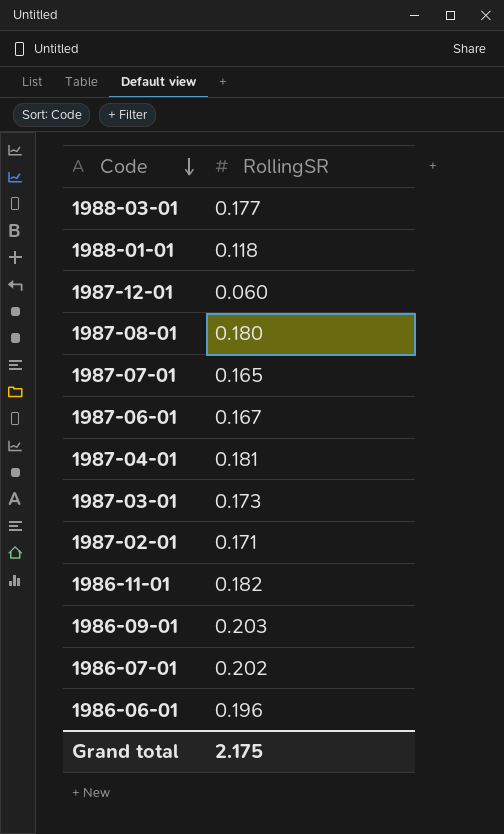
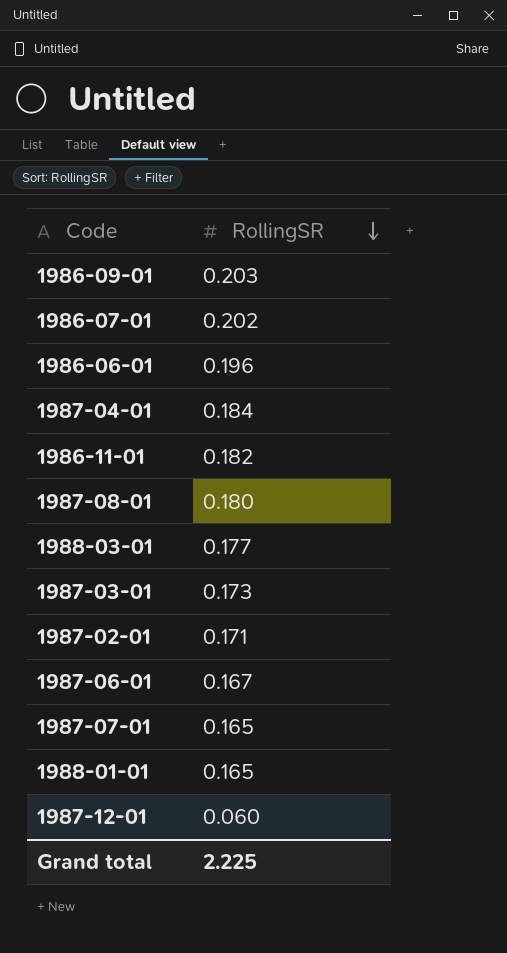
row order: Code descending -> RollingSR descending
1987-04-01 | RollingSR: 0.181 -> 0.184
1988-01-01 | RollingSR: 0.118 -> 0.165
Grand total | RollingSR: 2.175 -> 2.225

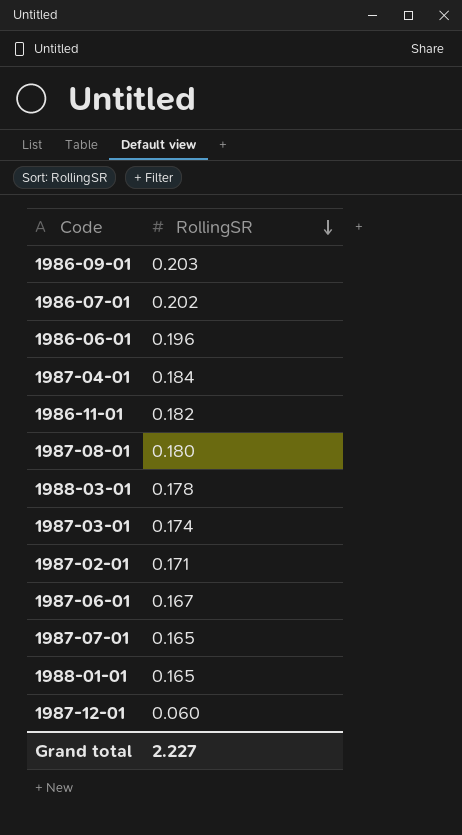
1988-03-01 | RollingSR: 0.177 -> 0.178
1987-03-01 | RollingSR: 0.173 -> 0.174
Grand total | RollingSR: 2.225 -> 2.227

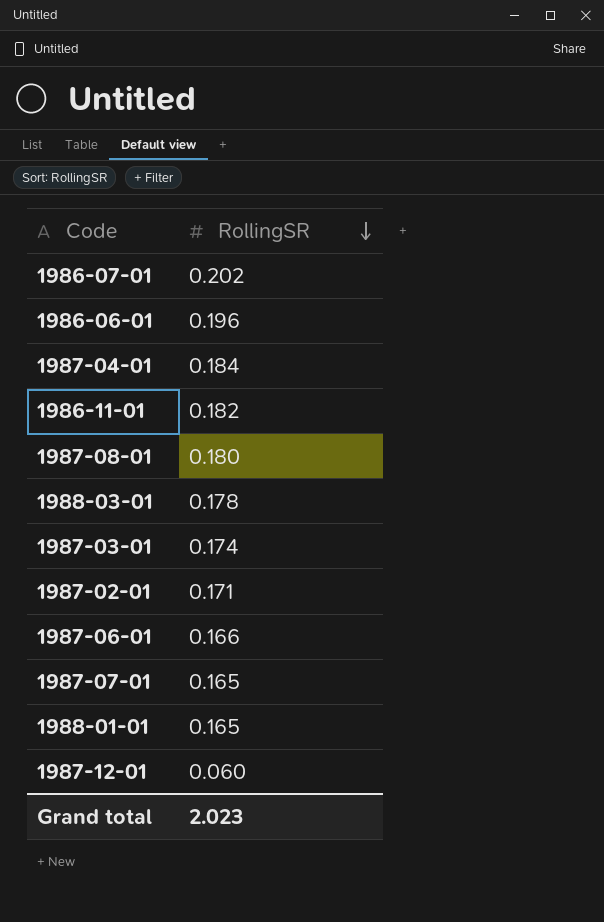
row 1986-09-01: 0.203 -> none
1987-06-01 | RollingSR: 0.167 -> 0.166
Grand total | RollingSR: 2.227 -> 2.023

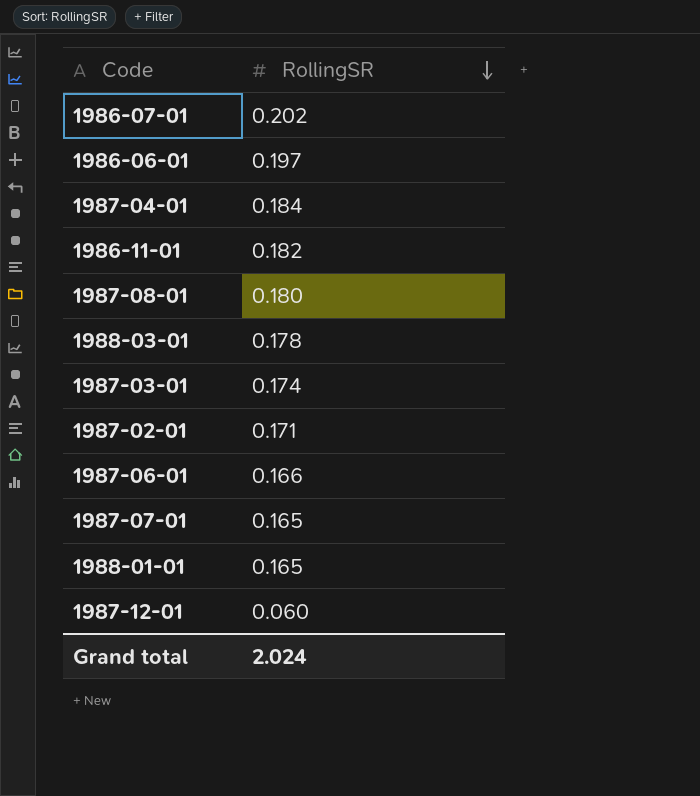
1986-06-01 | RollingSR: 0.196 -> 0.197
Grand total | RollingSR: 2.023 -> 2.024

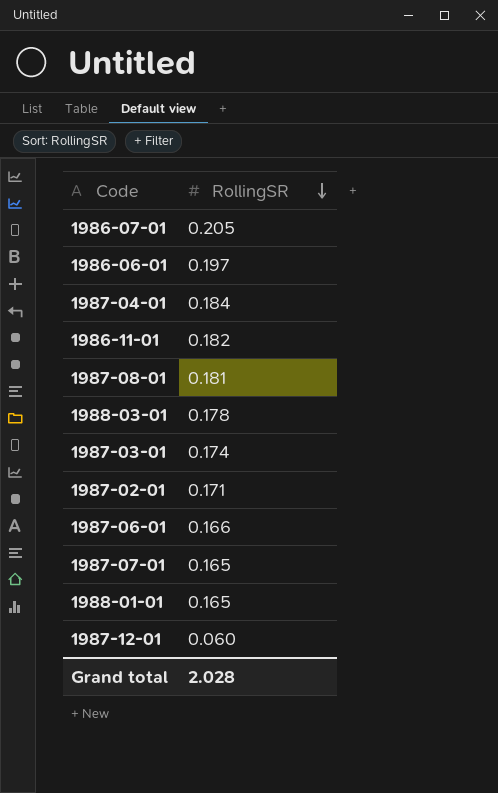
1986-07-01 | RollingSR: 0.202 -> 0.205
1987-08-01 | RollingSR: 0.180 -> 0.181
Grand total | RollingSR: 2.024 -> 2.028

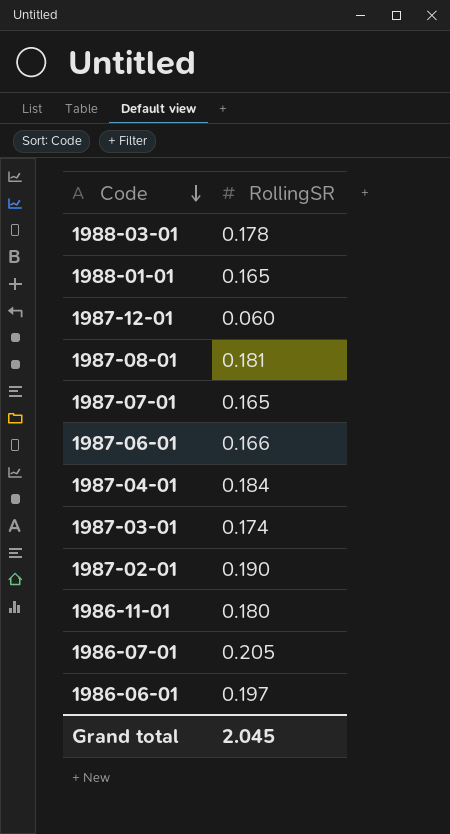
row order: RollingSR descending -> Code descending
1987-02-01 | RollingSR: 0.171 -> 0.190
1986-11-01 | RollingSR: 0.182 -> 0.180
Grand total | RollingSR: 2.028 -> 2.045

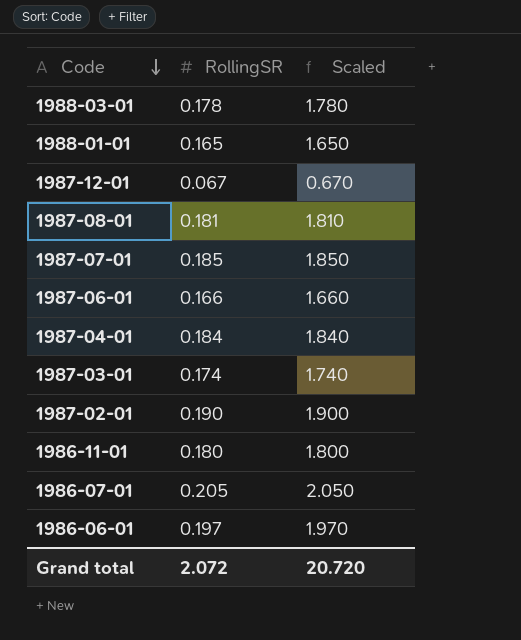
column Scaled | formula: none -> [RollingSR] * 10
1987-12-01 | RollingSR: 0.060 -> 0.067
1987-07-01 | RollingSR: 0.165 -> 0.185
Grand total | RollingSR: 2.045 -> 2.072

